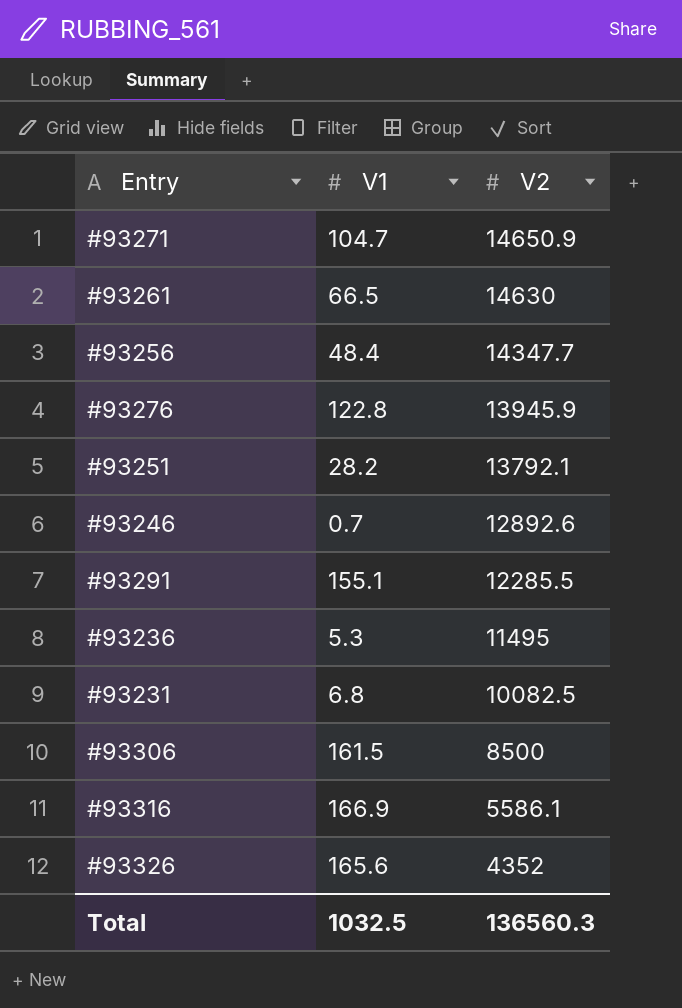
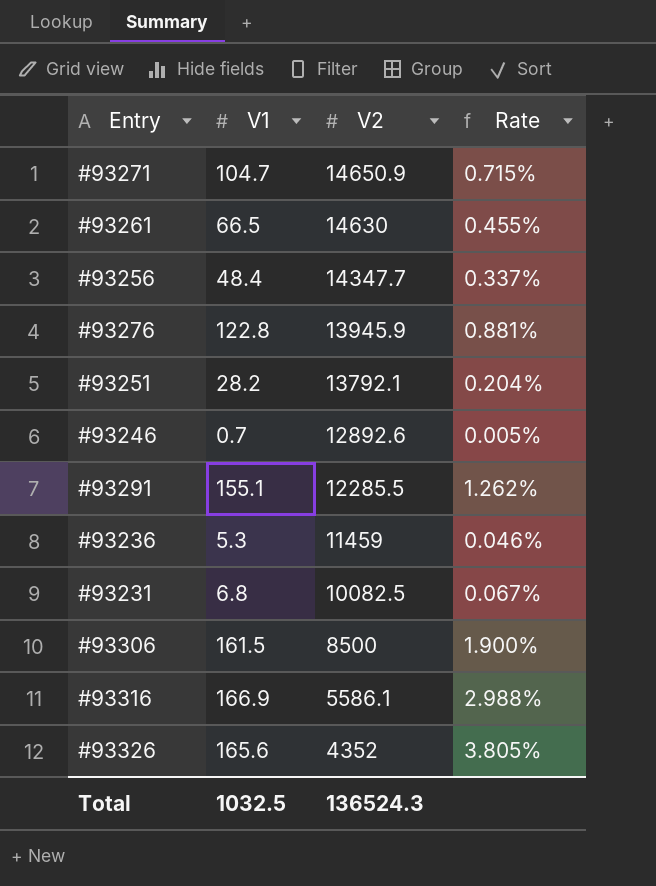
column Rate | formula: none -> [V1] / [V2]
#93236 | V2: 11495 -> 11459
Total | V2: 136560.3 -> 136524.3

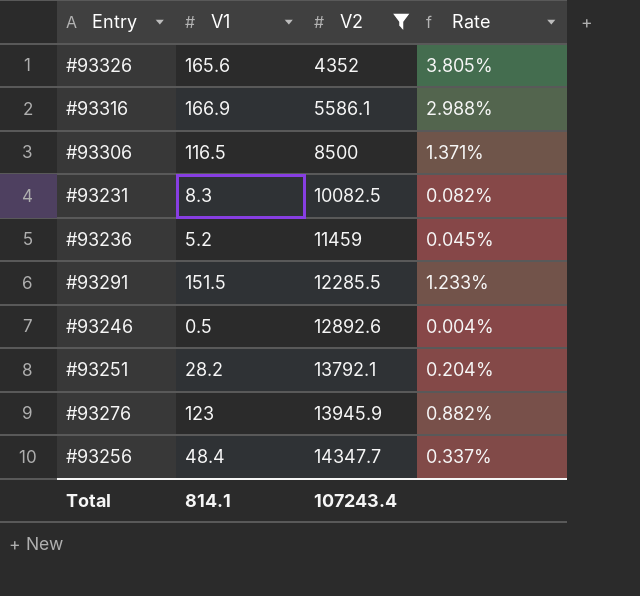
filter: none -> V2 <= 14347.7
row order: V2 descending -> V2 ascending
#93306 | V1: 161.5 -> 116.5
#93306 | Rate: 1.900% -> 1.371%
#93231 | V1: 6.8 -> 8.3
#93231 | Rate: 0.067% -> 0.082%
#93236 | V1: 5.3 -> 5.2
#93236 | Rate: 0.046% -> 0.045%
#93291 | V1: 155.1 -> 151.5
#93291 | Rate: 1.262% -> 1.233%
#93246 | V1: 0.7 -> 0.5
#93246 | Rate: 0.005% -> 0.004%
#93276 | V1: 122.8 -> 123
#93276 | Rate: 0.881% -> 0.882%
Total | V1: 1032.5 -> 814.1
Total | V2: 136524.3 -> 107243.4

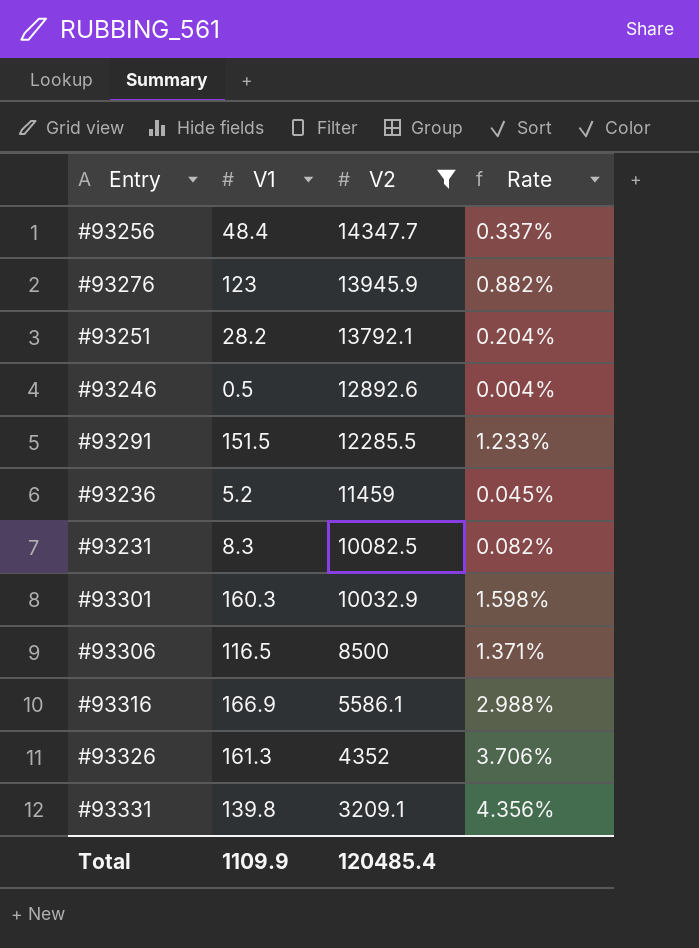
row order: V2 ascending -> V2 descending
row #93301: none -> 160.3 | 10032.9 | 1.598%
#93326 | V1: 165.6 -> 161.3
#93326 | Rate: 3.805% -> 3.706%
row #93331: none -> 139.8 | 3209.1 | 4.356%
Total | V1: 814.1 -> 1109.9
Total | V2: 107243.4 -> 120485.4

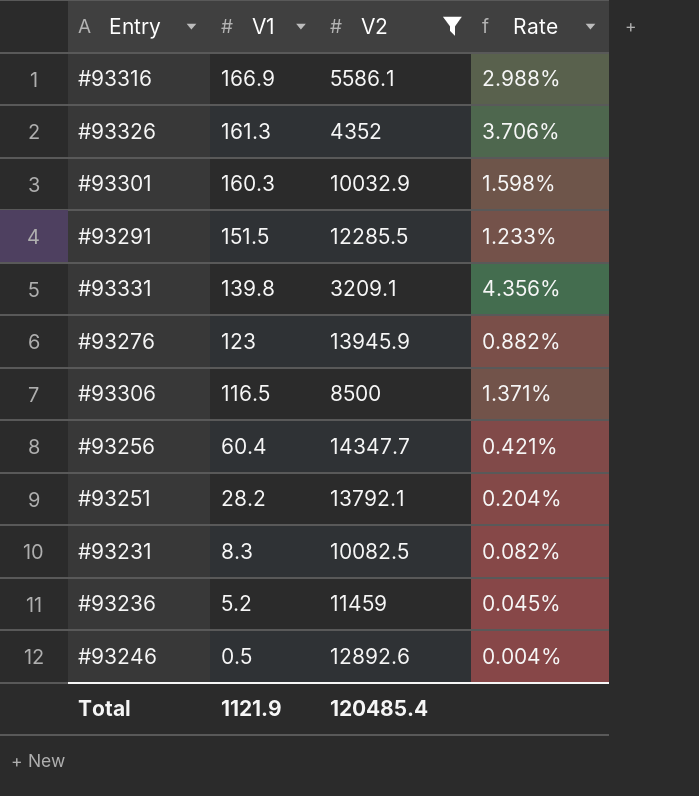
row order: V2 descending -> V1 descending
#93256 | V1: 48.4 -> 60.4
#93256 | Rate: 0.337% -> 0.421%
Total | V1: 1109.9 -> 1121.9

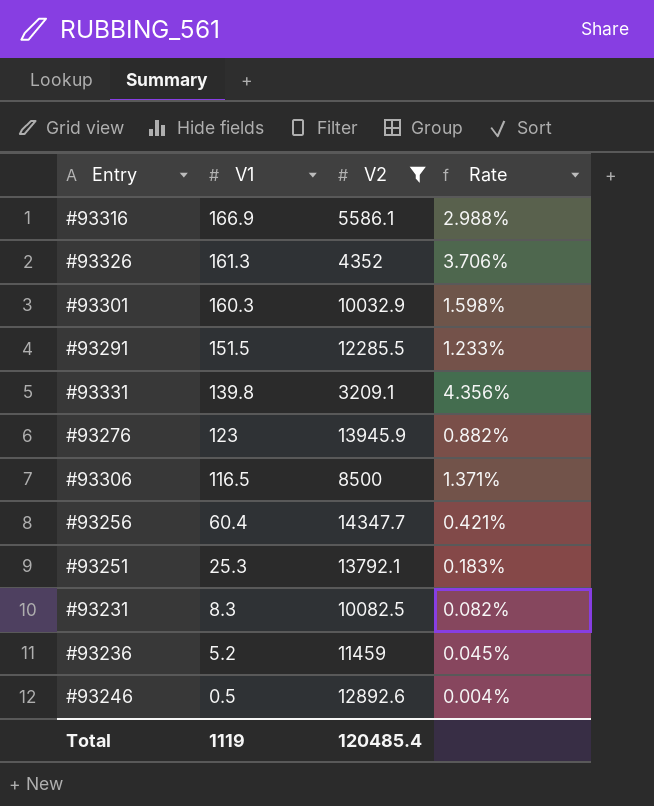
#93251 | V1: 28.2 -> 25.3
#93251 | Rate: 0.204% -> 0.183%
Total | V1: 1121.9 -> 1119

